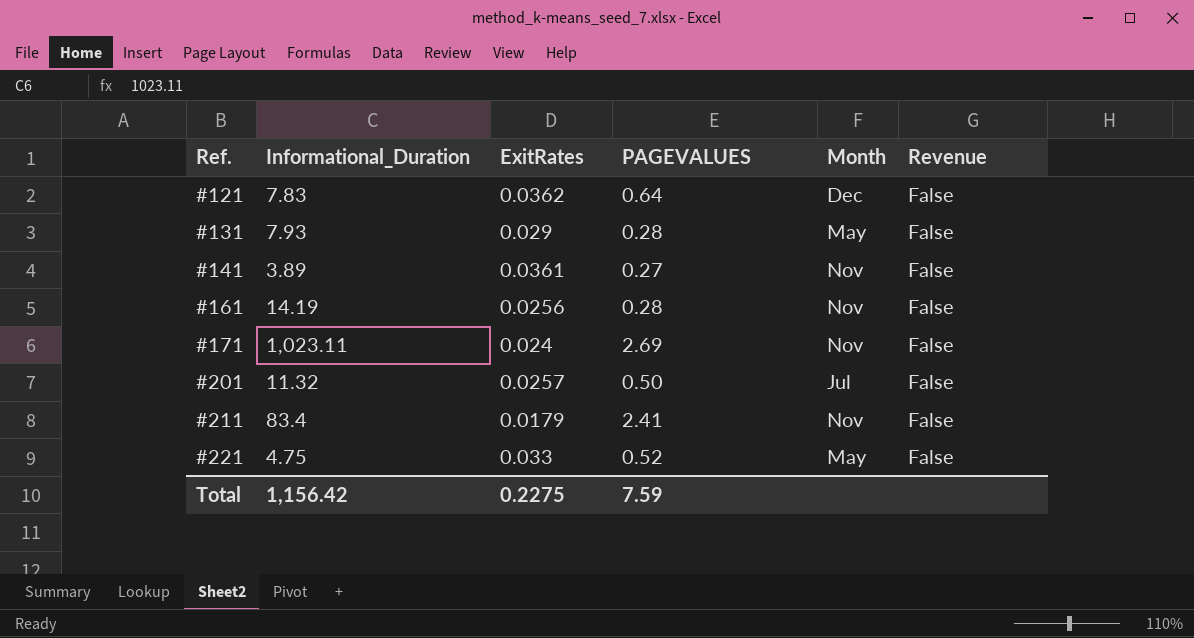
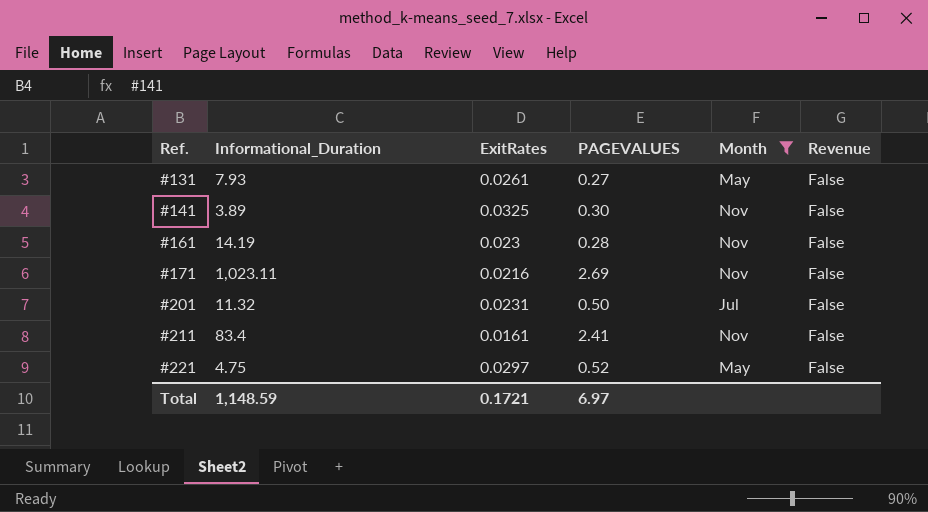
filter: none -> Month != Dec
#131 | ExitRates: 0.029 -> 0.0261
#131 | PAGEVALUES: 0.28 -> 0.27
#141 | ExitRates: 0.0361 -> 0.0325
#141 | PAGEVALUES: 0.27 -> 0.30
#161 | ExitRates: 0.0256 -> 0.023
#171 | ExitRates: 0.024 -> 0.0216
#201 | ExitRates: 0.0257 -> 0.0231
#211 | ExitRates: 0.0179 -> 0.0161
#221 | ExitRates: 0.033 -> 0.0297
Total | Informational_Duration: 1,156.42 -> 1,148.59
Total | ExitRates: 0.2275 -> 0.1721
Total | PAGEVALUES: 7.59 -> 6.97

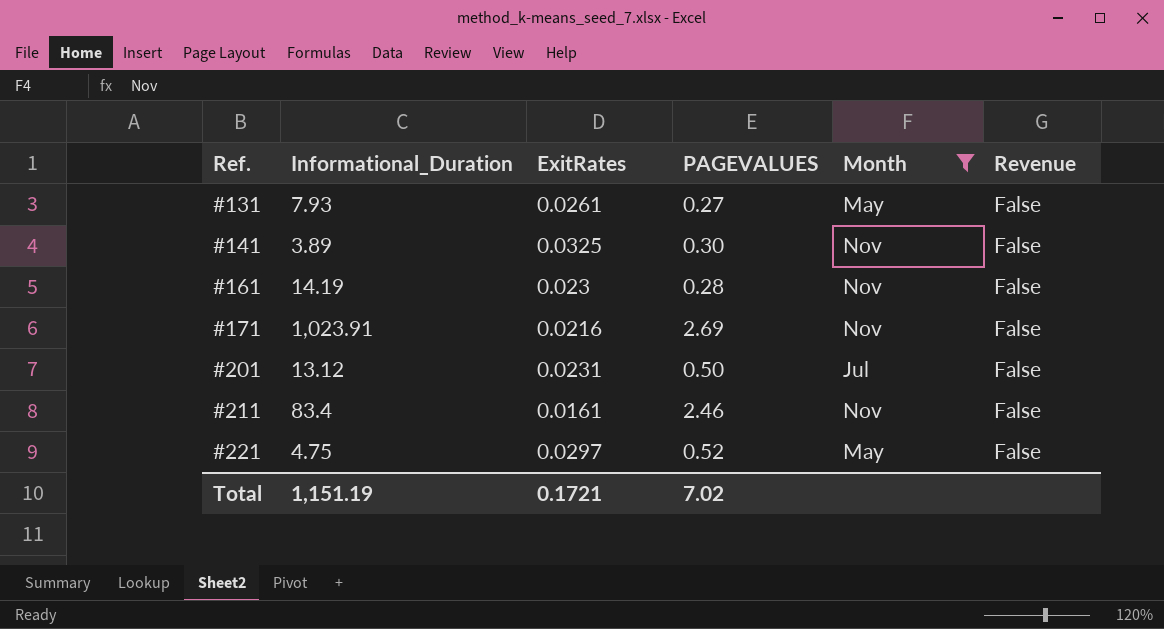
#171 | Informational_Duration: 1,023.11 -> 1,023.91
#201 | Informational_Duration: 11.32 -> 13.12
#211 | PAGEVALUES: 2.41 -> 2.46
Total | Informational_Duration: 1,148.59 -> 1,151.19
Total | PAGEVALUES: 6.97 -> 7.02

